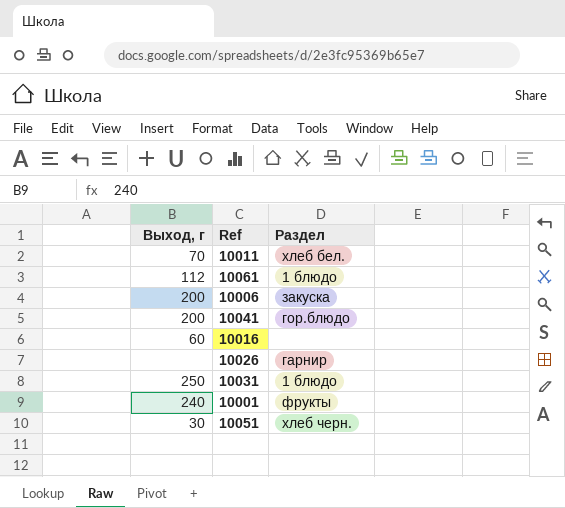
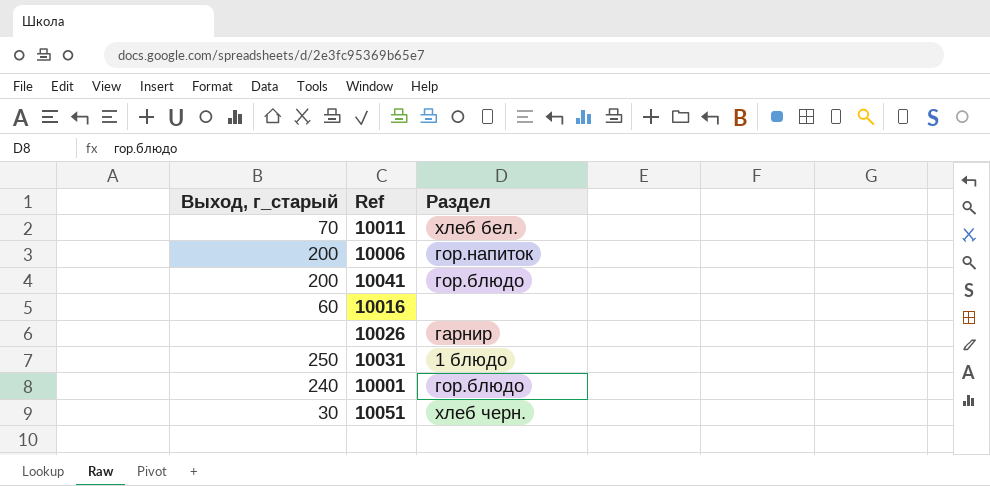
column name: Выход, г -> Выход, г_старый
row 10061: 112 | 1 блюдо -> none
10006 | Раздел: закуска -> гор.напиток
10001 | Раздел: фрукты -> гор.блюдо

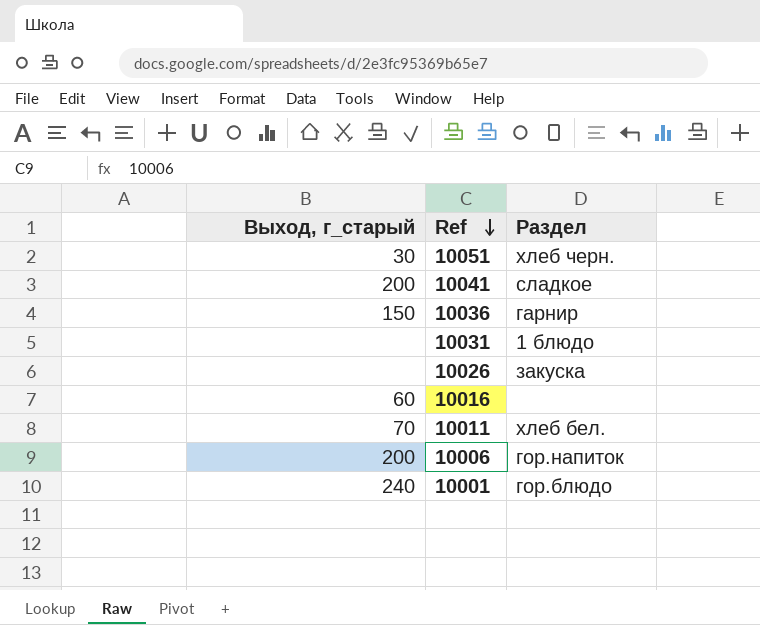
row order: none -> Ref descending
10041 | Раздел: гор.блюдо -> сладкое
row 10036: none -> 150 | гарнир
10031 | Выход, г_старый: 250 -> none
10026 | Раздел: гарнир -> закуска

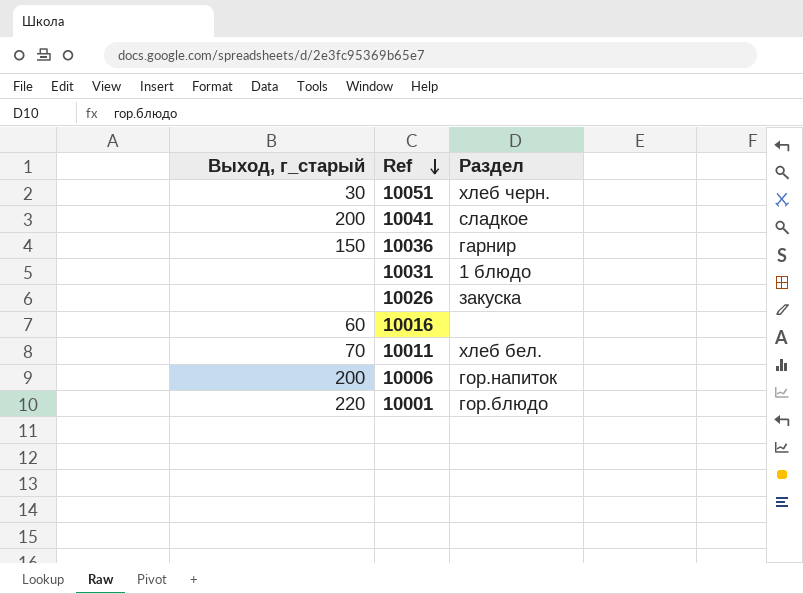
10001 | Выход, г_старый: 240 -> 220

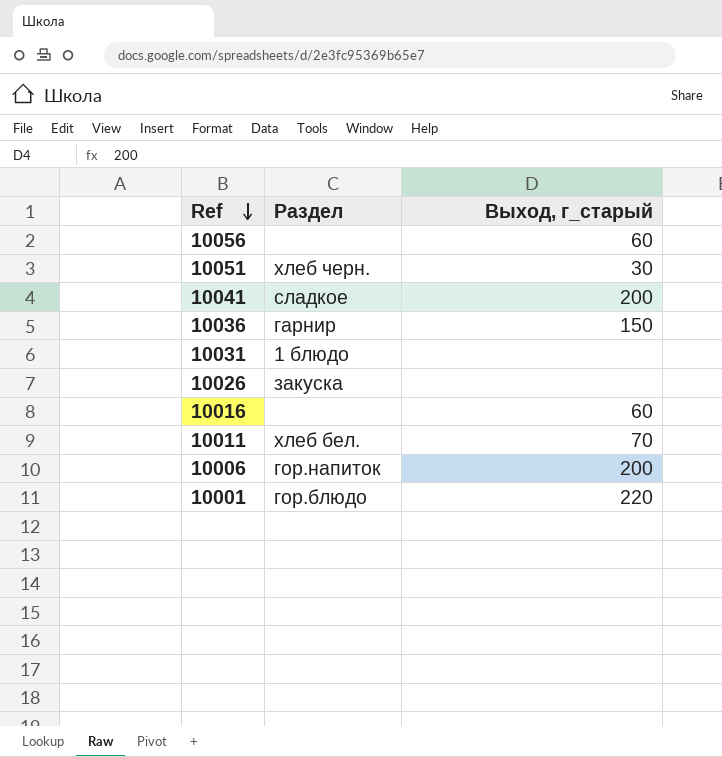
column Выход, г_старый | position: 1 -> 3
row 10056: none -> none | 60

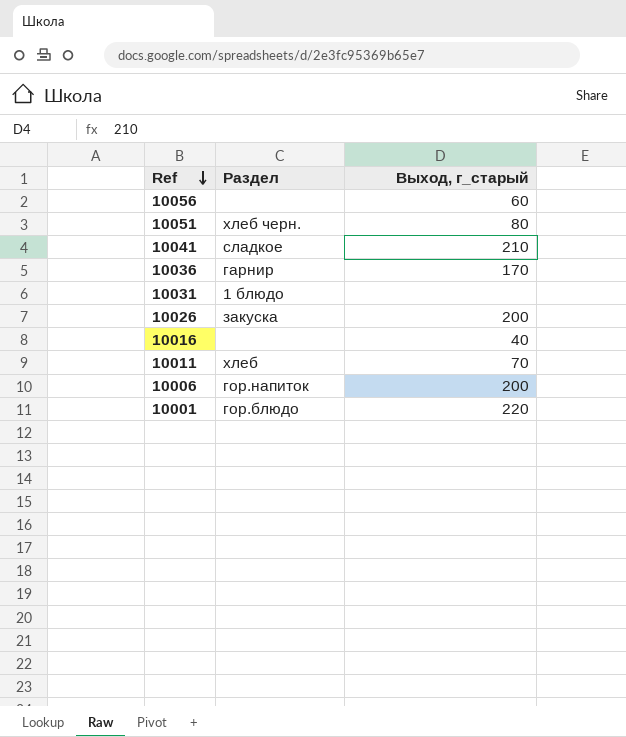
10051 | Выход, г_старый: 30 -> 80
10041 | Выход, г_старый: 200 -> 210
10036 | Выход, г_старый: 150 -> 170
10026 | Выход, г_старый: none -> 200
10016 | Выход, г_старый: 60 -> 40
10011 | Раздел: хлеб бел. -> хлеб

